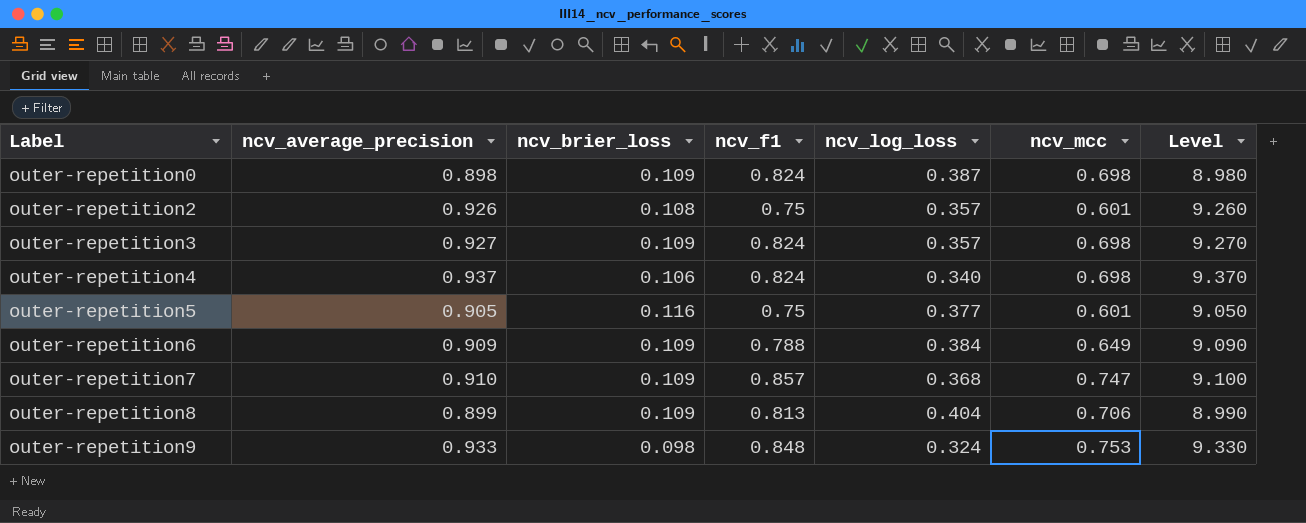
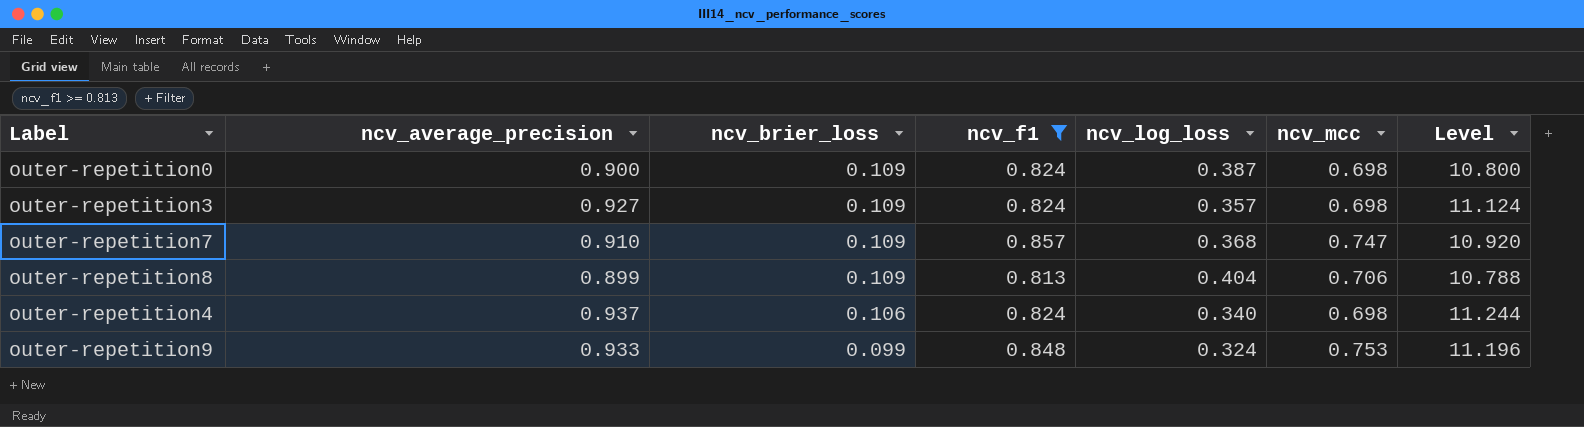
filter: none -> ncv_f1 >= 0.813
row order: Label ascending -> ncv_brier_loss descending
column Level | formula: [ncv_average_precision] * 10 -> [ncv_average_precision] * 12
outer-repetition0 | ncv_average_precision: 0.898 -> 0.900
outer-repetition9 | ncv_brier_loss: 0.098 -> 0.099

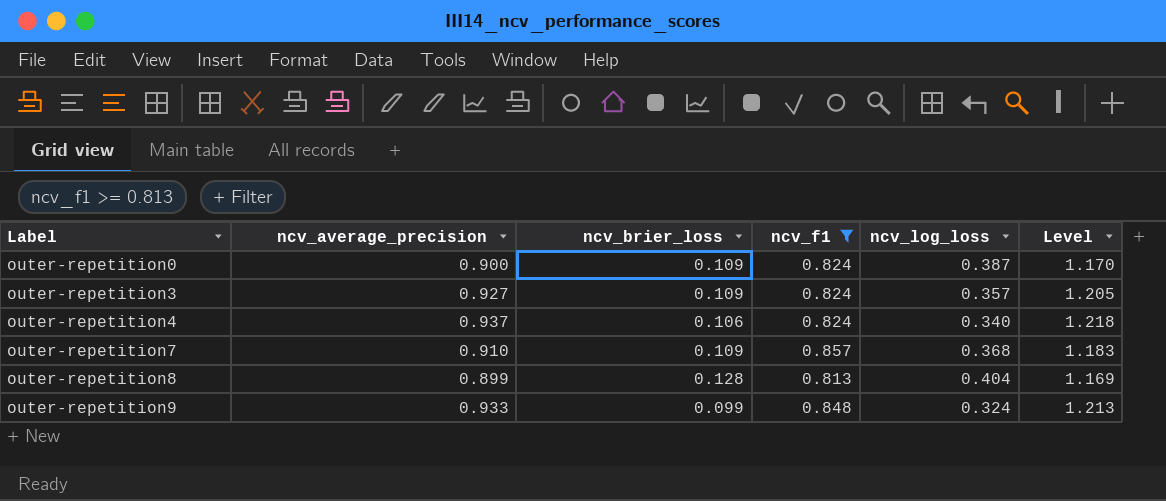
row order: ncv_brier_loss descending -> Label ascending
column ncv_mcc | position: 6 -> none
column Level | formula: [ncv_average_precision] * 12 -> [ncv_average_precision] * 1.3
outer-repetition8 | ncv_brier_loss: 0.109 -> 0.128

